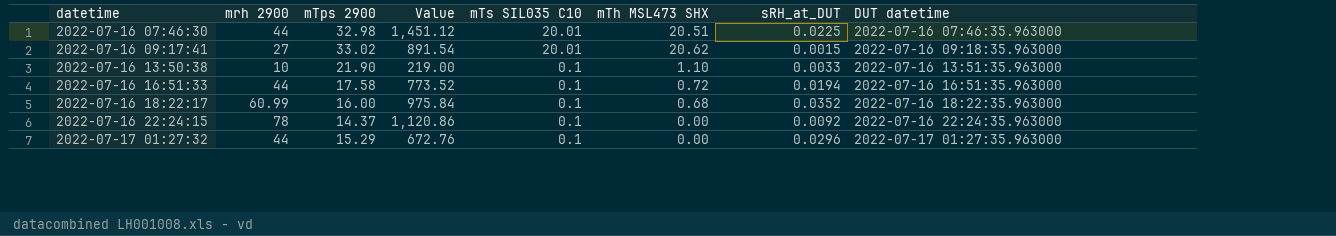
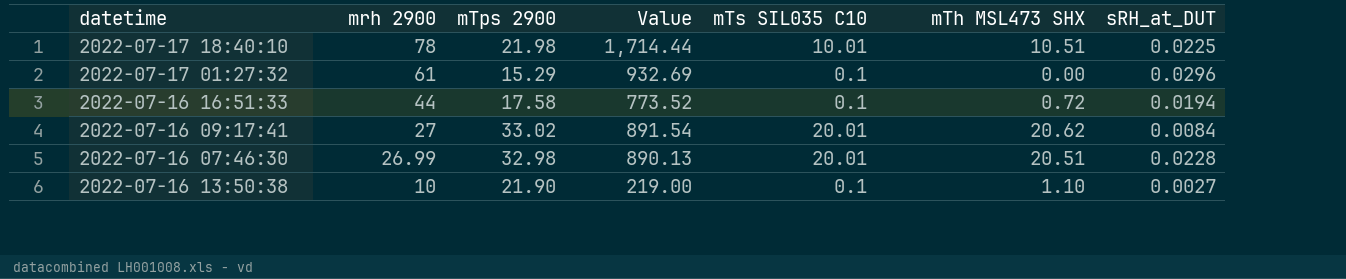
row order: datetime ascending -> mrh 2900 descending
column DUT datetime | position: 8 -> none
row 2022-07-16 18:22:17: 60.99 | 16.00 | 975.84 | 0.1 | 0.68 | 0.0352 | 2022-07-16 18:22:35.963000 -> none
row 2022-07-16 22:24:15: 78 | 14.37 | 1,120.86 | 0.1 | 0.00 | 0.0092 | 2022-07-16 22:24:35.963000 -> none
row 2022-07-17 18:40:10: none -> 78 | 21.98 | 1,714.44 | 10.01 | 10.51 | 0.0225
2022-07-17 01:27:32 | mrh 2900: 44 -> 61
2022-07-17 01:27:32 | Value: 672.76 -> 932.69
2022-07-16 09:17:41 | sRH_at_DUT: 0.0015 -> 0.0084
2022-07-16 07:46:30 | mrh 2900: 44 -> 26.99
2022-07-16 07:46:30 | Value: 1,451.12 -> 890.13
2022-07-16 07:46:30 | sRH_at_DUT: 0.0225 -> 0.0228
2022-07-16 13:50:38 | sRH_at_DUT: 0.0033 -> 0.0027

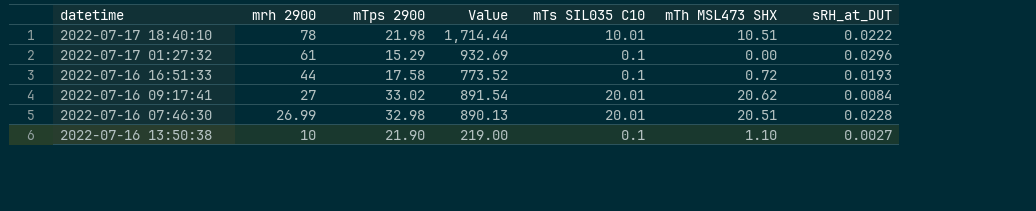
2022-07-17 18:40:10 | sRH_at_DUT: 0.0225 -> 0.0222
2022-07-16 16:51:33 | sRH_at_DUT: 0.0194 -> 0.0193

